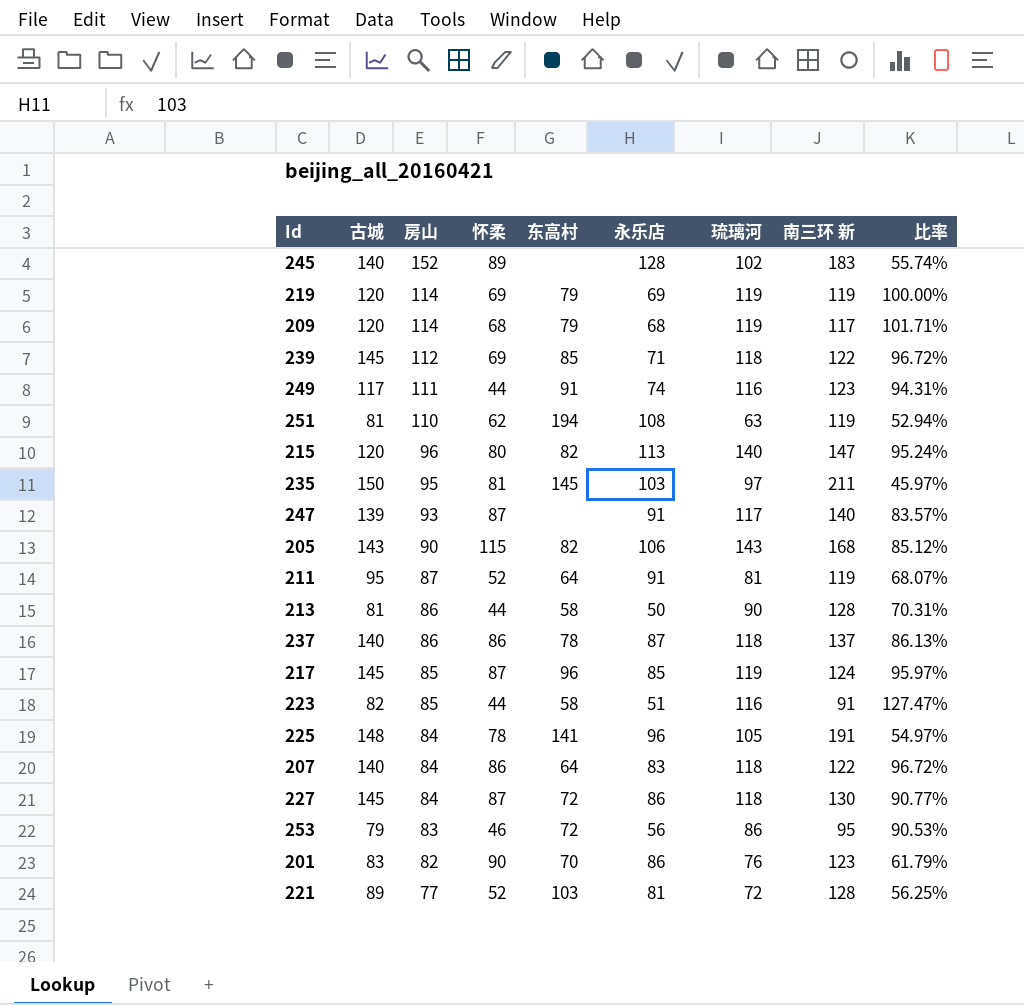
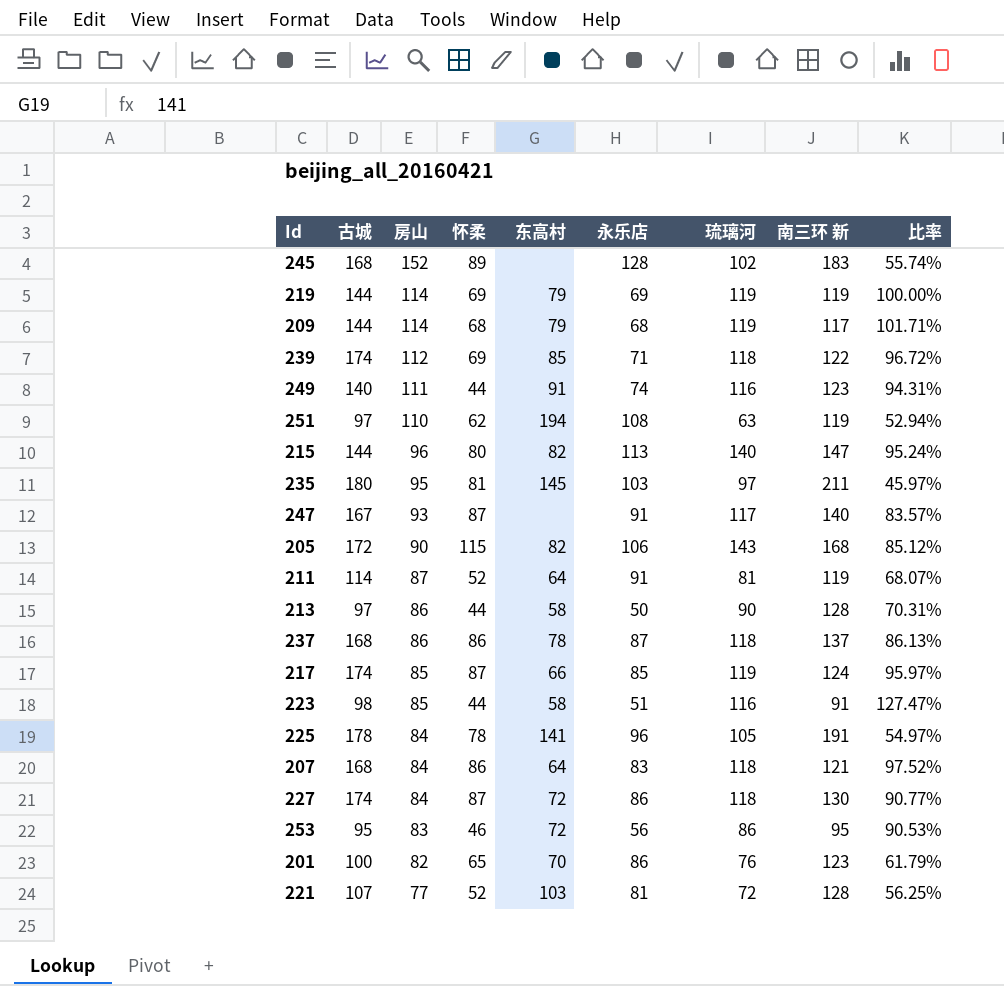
245 | 古城: 140 -> 168
219 | 古城: 120 -> 144
209 | 古城: 120 -> 144
239 | 古城: 145 -> 174
249 | 古城: 117 -> 140
251 | 古城: 81 -> 97
215 | 古城: 120 -> 144
235 | 古城: 150 -> 180
247 | 古城: 139 -> 167
205 | 古城: 143 -> 172
211 | 古城: 95 -> 114
213 | 古城: 81 -> 97
237 | 古城: 140 -> 168
217 | 古城: 145 -> 174
217 | 东高村: 96 -> 66
223 | 古城: 82 -> 98
225 | 古城: 148 -> 178
207 | 古城: 140 -> 168
207 | 南三环 新: 122 -> 121
207 | 比率: 96.72% -> 97.52%
227 | 古城: 145 -> 174
253 | 古城: 79 -> 95
201 | 古城: 83 -> 100
201 | 怀柔: 90 -> 65
221 | 古城: 89 -> 107

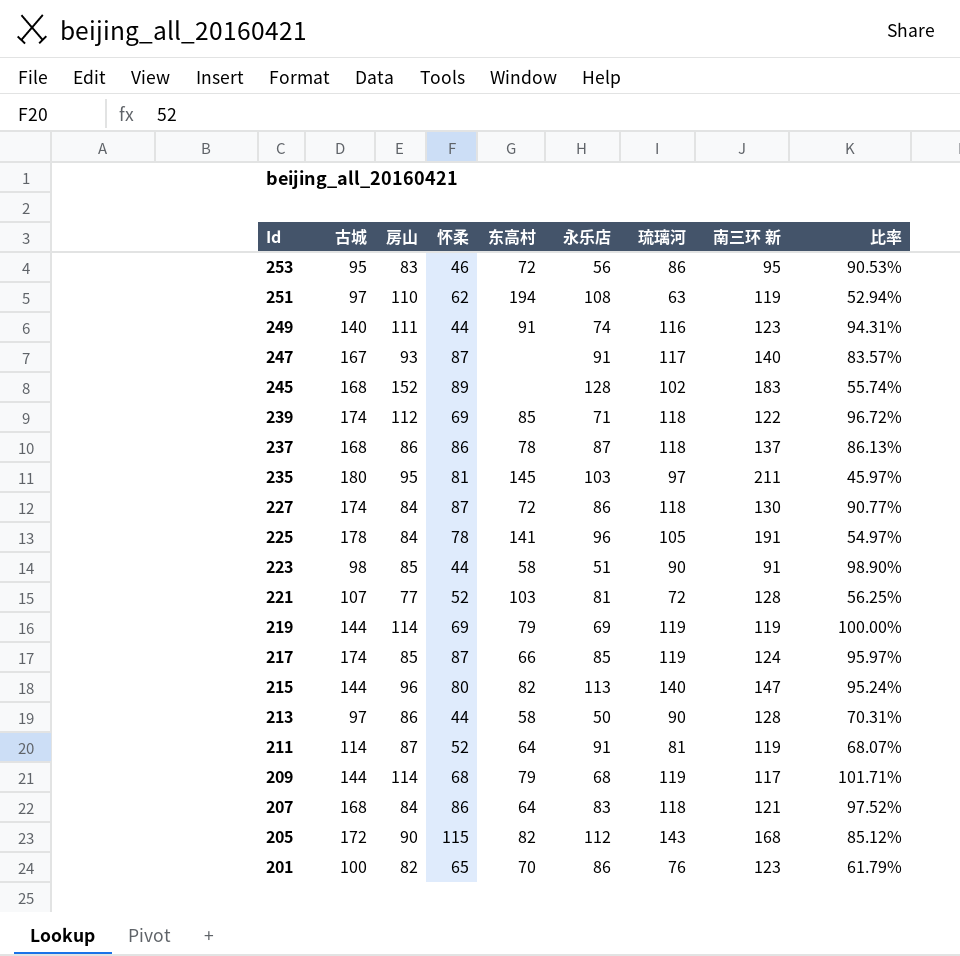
row order: 房山 descending -> Id descending
223 | 琉璃河: 116 -> 90
223 | 比率: 127.47% -> 98.90%
205 | 永乐店: 106 -> 112

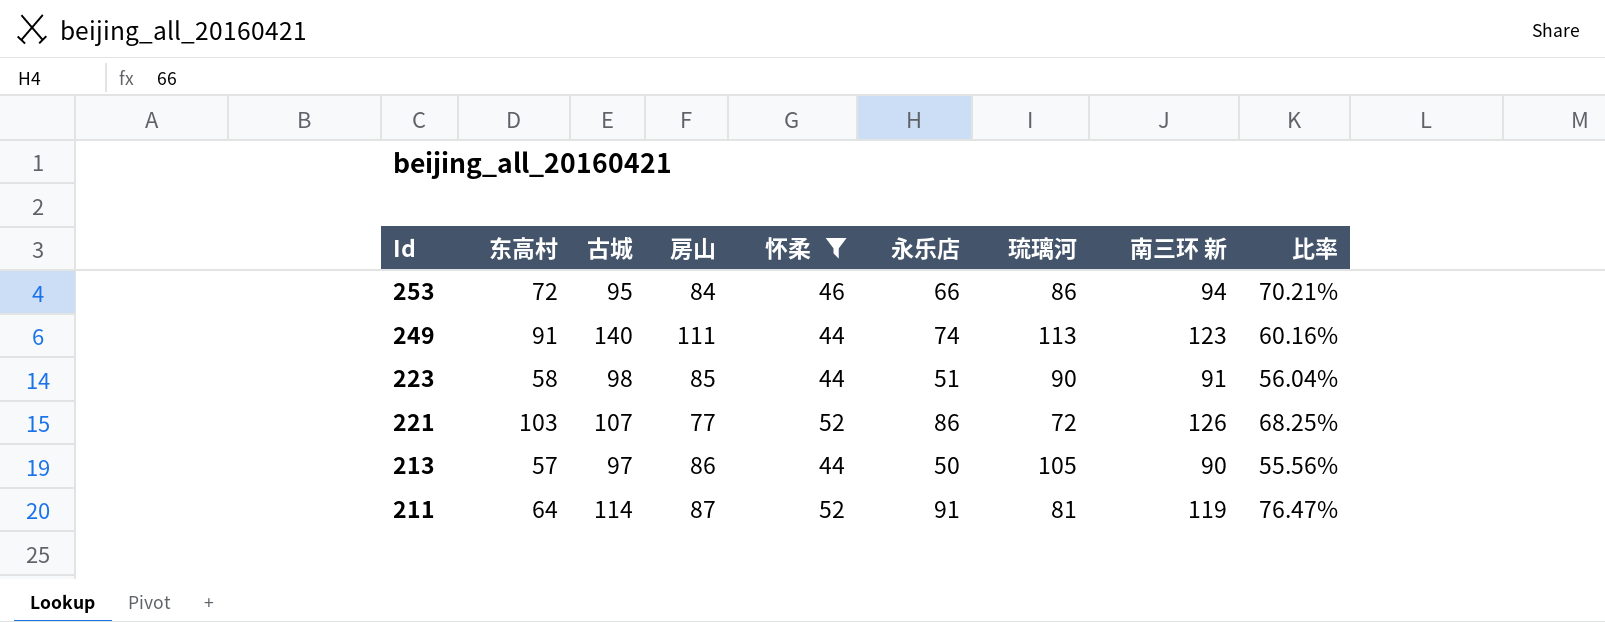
filter: none -> 怀柔 <= 52
column 东高村 | position: 5 -> 2
column 比率 | formula: [琉璃河] / [南三环 新] -> [永乐店] / [南三环 新]
253 | 房山: 83 -> 84
253 | 永乐店: 56 -> 66
253 | 南三环 新: 95 -> 94
249 | 琉璃河: 116 -> 113
221 | 永乐店: 81 -> 86
221 | 南三环 新: 128 -> 126
213 | 东高村: 58 -> 57
213 | 琉璃河: 90 -> 105
213 | 南三环 新: 128 -> 90

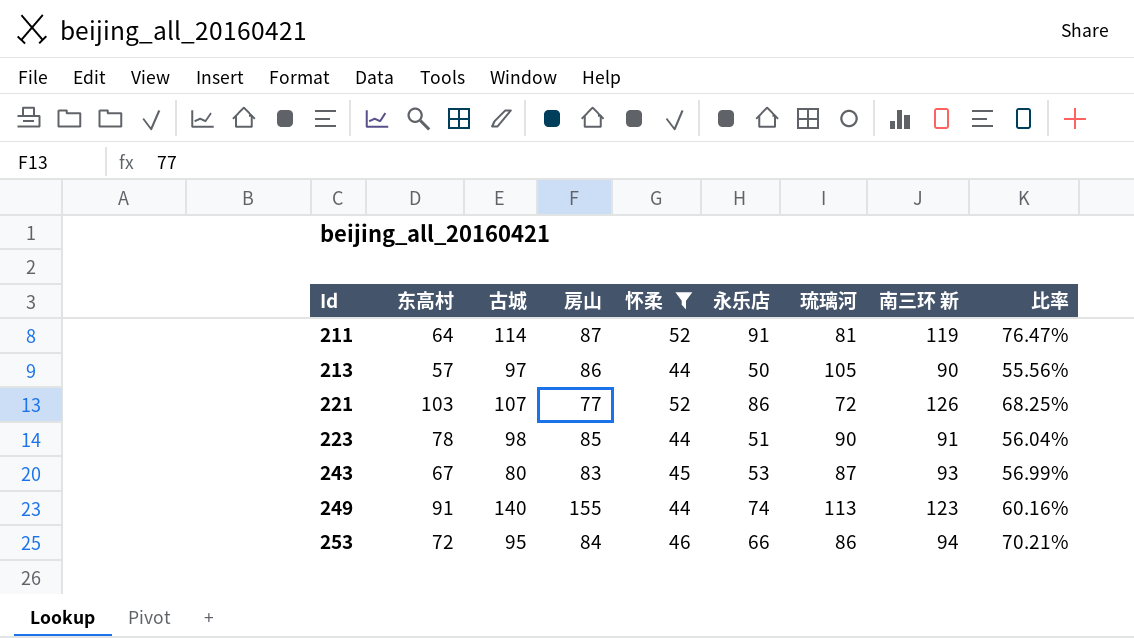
row order: Id descending -> Id ascending
223 | 东高村: 58 -> 78
row 243: none -> 67 | 80 | 83 | 45 | 53 | 87 | 93 | 56.99%
249 | 房山: 111 -> 155

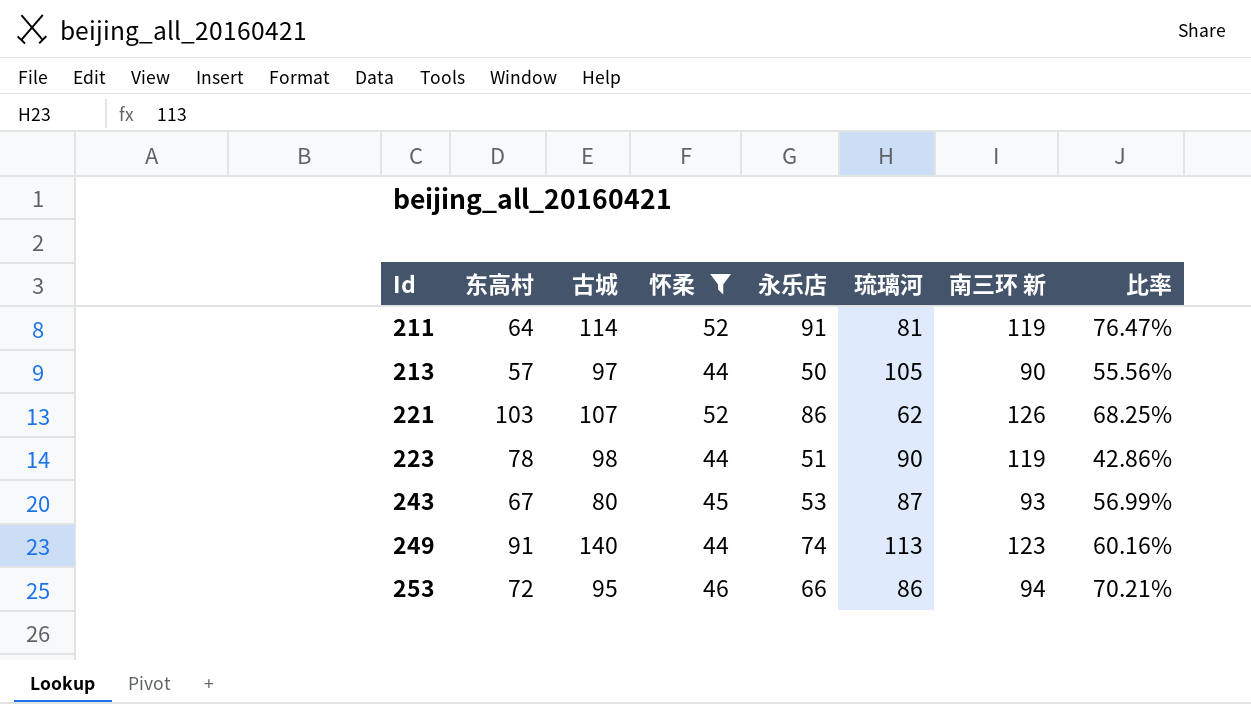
column 房山 | position: 4 -> none
221 | 琉璃河: 72 -> 62
223 | 南三环 新: 91 -> 119
223 | 比率: 56.04% -> 42.86%

